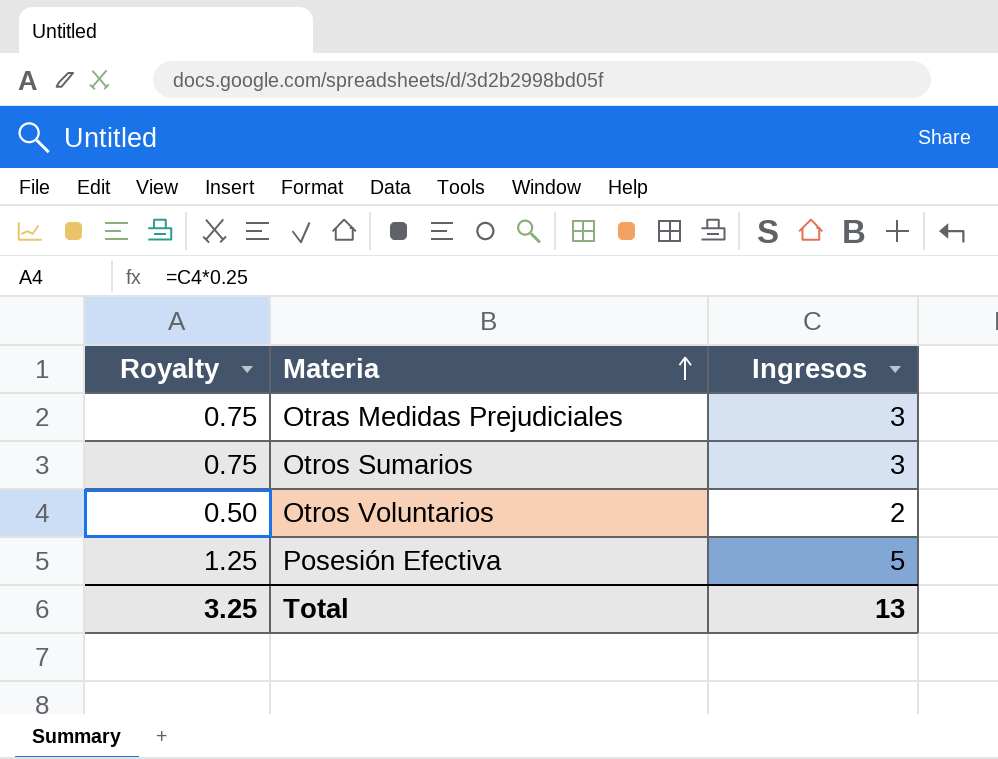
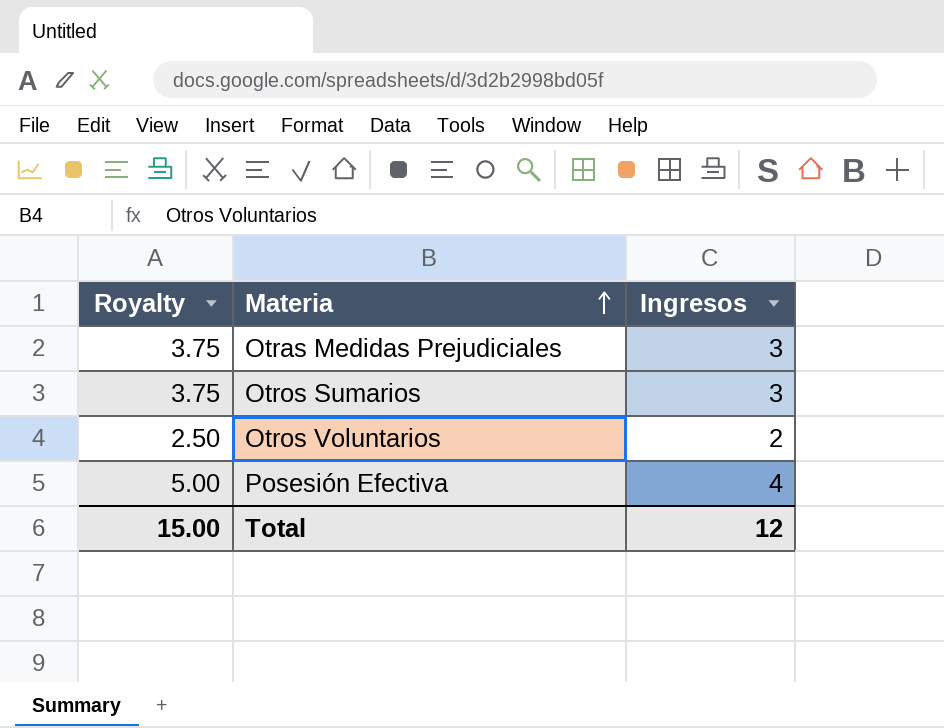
column Royalty | formula: [Ingresos] * 0.25 -> [Ingresos] * 1.25
Posesión Efectiva | Ingresos: 5 -> 4
Total | Royalty: 3.25 -> 15.00
Total | Ingresos: 13 -> 12

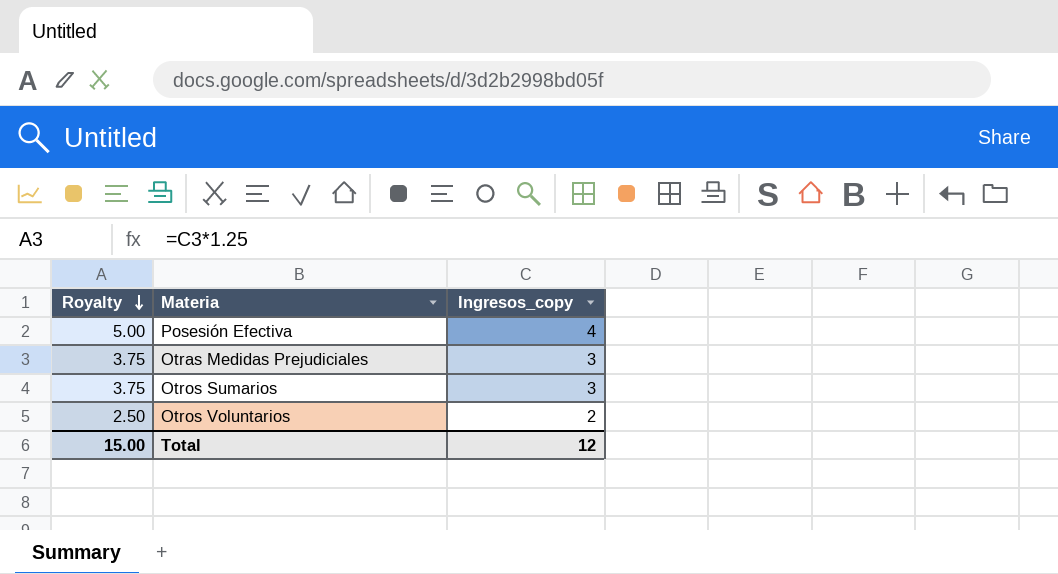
row order: Materia ascending -> Royalty descending
column name: Ingresos -> Ingresos_copy

